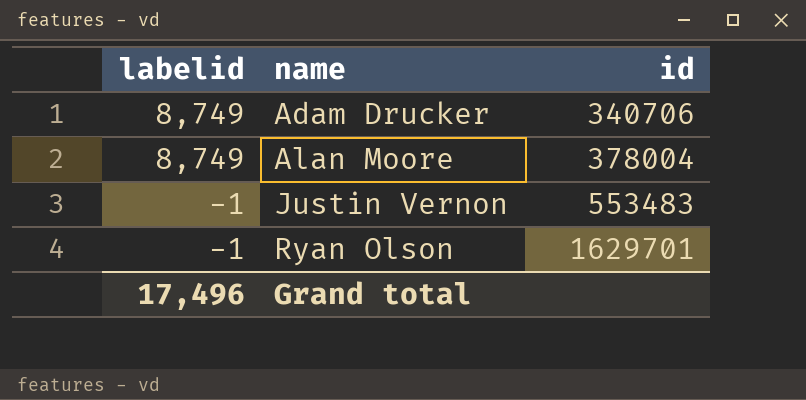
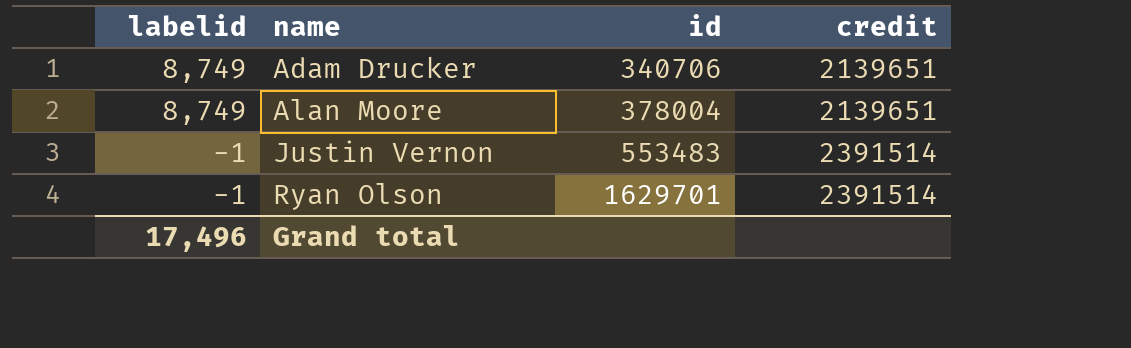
column credit | position: none -> 4

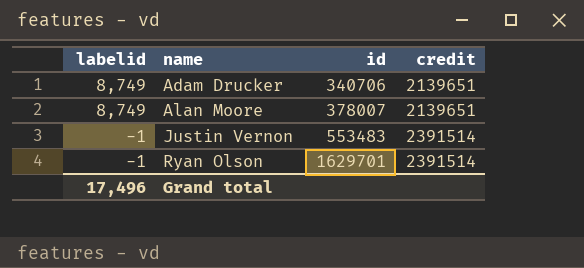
Alan Moore | id: 378004 -> 378007

